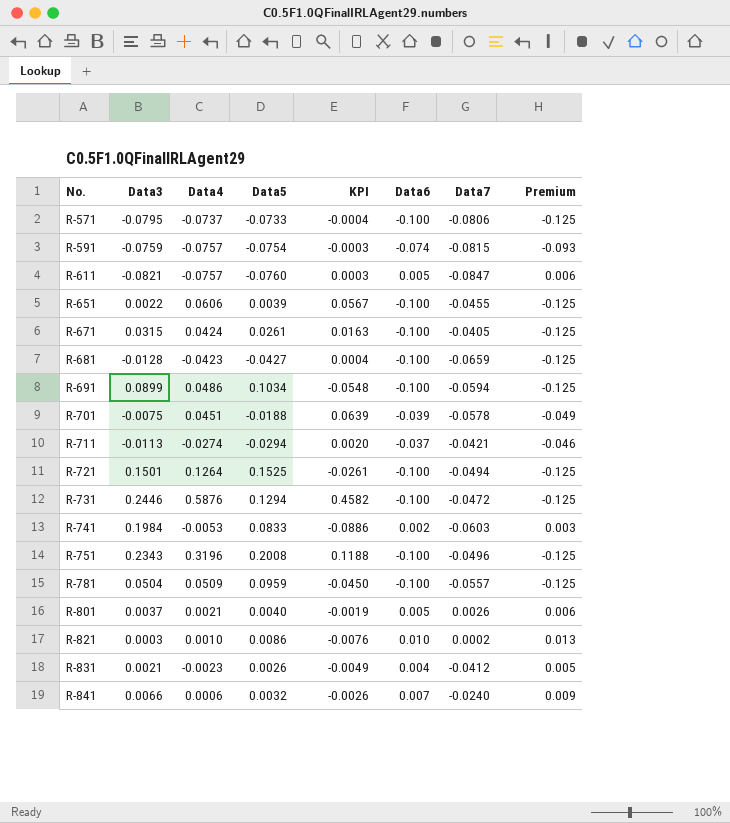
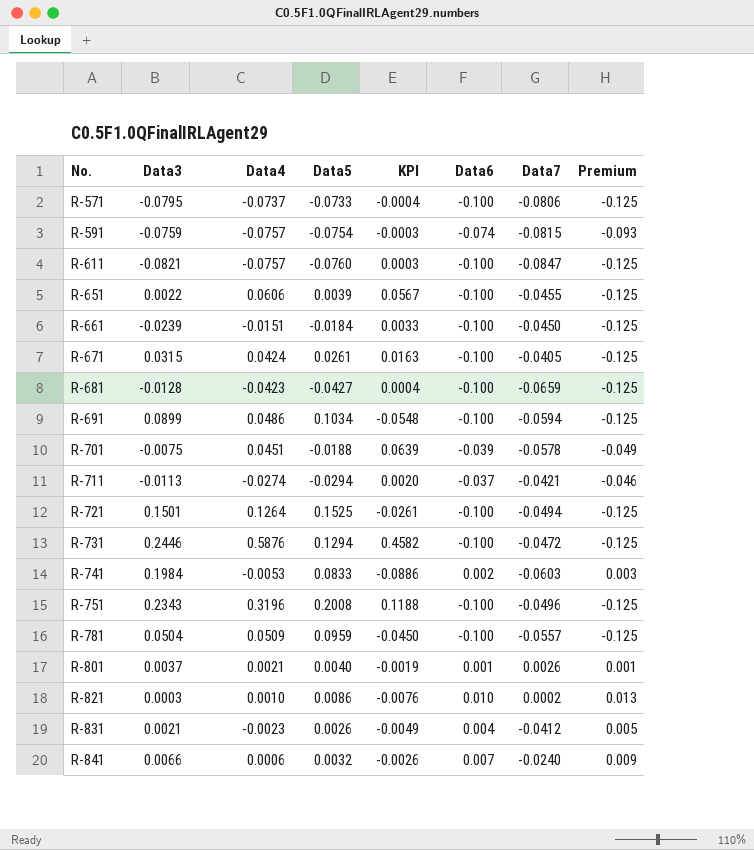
R-611 | Data6: 0.005 -> -0.100
R-611 | Premium: 0.006 -> -0.125
row R-661: none -> -0.0239 | -0.0151 | -0.0184 | 0.0033 | -0.100 | -0.0450 | -0.125
R-801 | Data6: 0.005 -> 0.001
R-801 | Premium: 0.006 -> 0.001

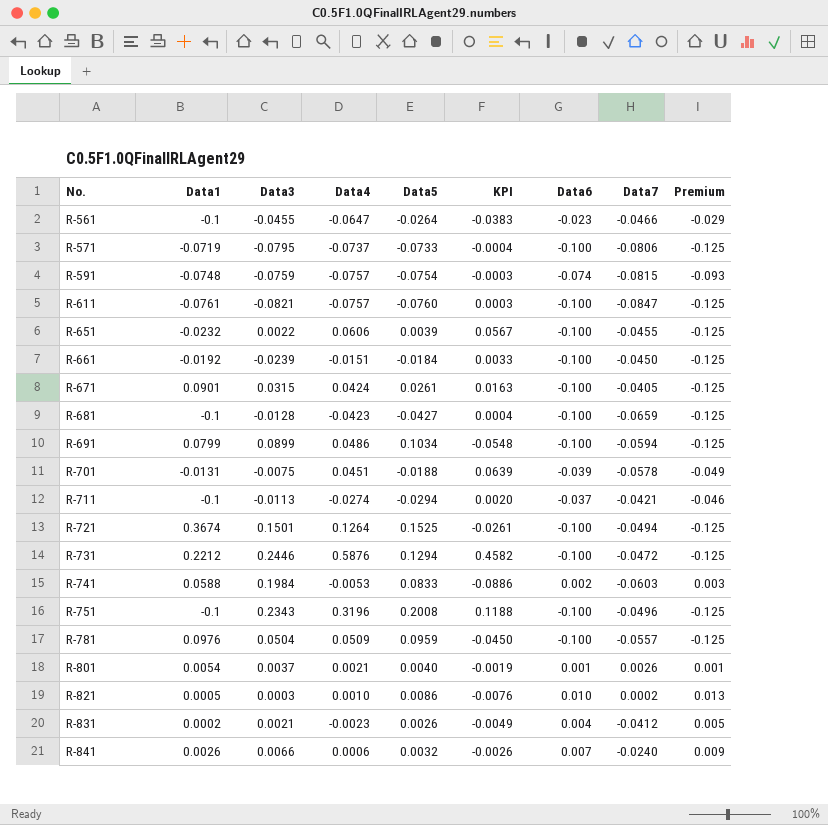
column Data1 | position: none -> 2
row R-561: none -> -0.1 | -0.0455 | -0.0647 | -0.0264 | -0.0383 | -0.023 | -0.0466 | -0.029

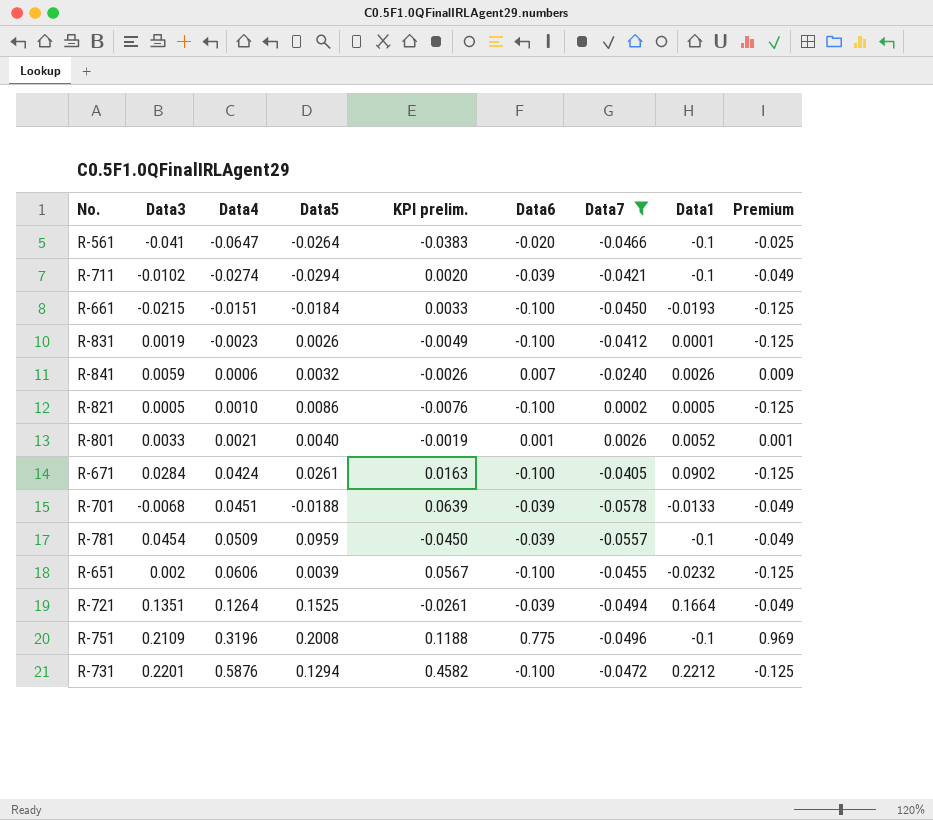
filter: none -> Data7 >= -0.0578
row order: No. ascending -> Data4 ascending
column name: KPI -> KPI prelim.
column Data1 | position: 2 -> 8
R-561 | Data3: -0.0455 -> -0.041
R-561 | Data6: -0.023 -> -0.020
R-561 | Premium: -0.029 -> -0.025
R-711 | Data3: -0.0113 -> -0.0102
R-711 | Data6: -0.037 -> -0.039
R-711 | Premium: -0.046 -> -0.049
R-661 | Data3: -0.0239 -> -0.0215
R-661 | Data1: -0.0192 -> -0.0193
R-831 | Data3: 0.0021 -> 0.0019
R-831 | Data6: 0.004 -> -0.100
R-831 | Data1: 0.0002 -> 0.0001
R-831 | Premium: 0.005 -> -0.125
R-841 | Data3: 0.0066 -> 0.0059
R-821 | Data3: 0.0003 -> 0.0005
R-821 | Data6: 0.010 -> -0.100
R-821 | Premium: 0.013 -> -0.125
R-801 | Data3: 0.0037 -> 0.0033
R-801 | Data1: 0.0054 -> 0.0052
R-671 | Data3: 0.0315 -> 0.0284
R-671 | Data1: 0.0901 -> 0.0902
R-701 | Data3: -0.0075 -> -0.0068
R-701 | Data1: -0.0131 -> -0.0133
R-781 | Data3: 0.0504 -> 0.0454
R-781 | Data6: -0.100 -> -0.039
R-781 | Data1: 0.0976 -> -0.1
R-781 | Premium: -0.125 -> -0.049
R-651 | Data3: 0.0022 -> 0.002
R-721 | Data3: 0.1501 -> 0.1351
R-721 | Data6: -0.100 -> -0.039
R-721 | Data1: 0.3674 -> 0.1664
R-721 | Premium: -0.125 -> -0.049
R-751 | Data3: 0.2343 -> 0.2109
R-751 | Data6: -0.100 -> 0.775
R-751 | Premium: -0.125 -> 0.969
R-731 | Data3: 0.2446 -> 0.2201

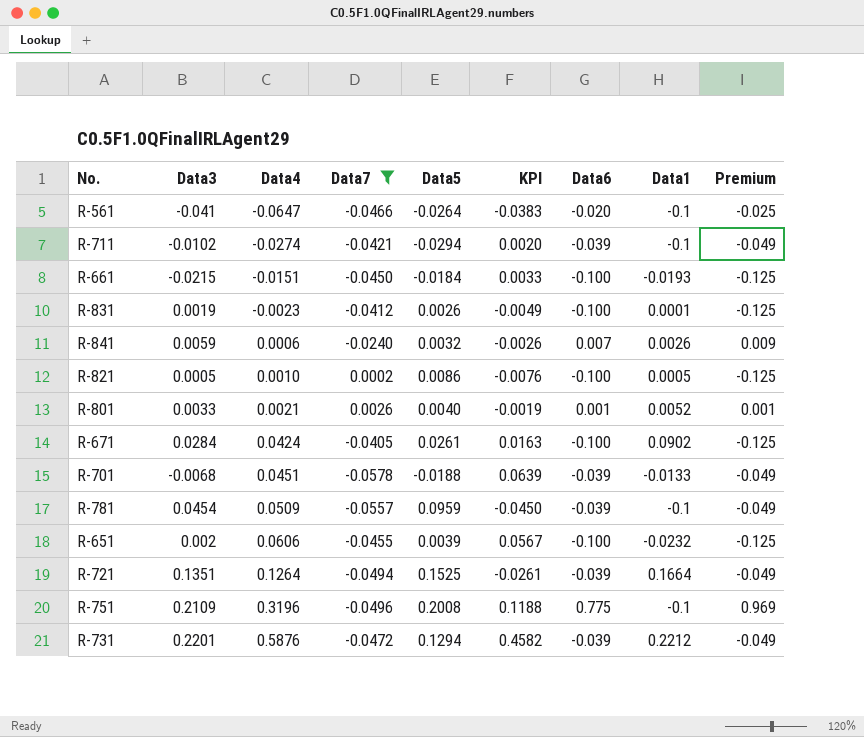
column Data7 | position: 7 -> 4
column name: KPI prelim. -> KPI
R-731 | Data6: -0.100 -> -0.039
R-731 | Premium: -0.125 -> -0.049

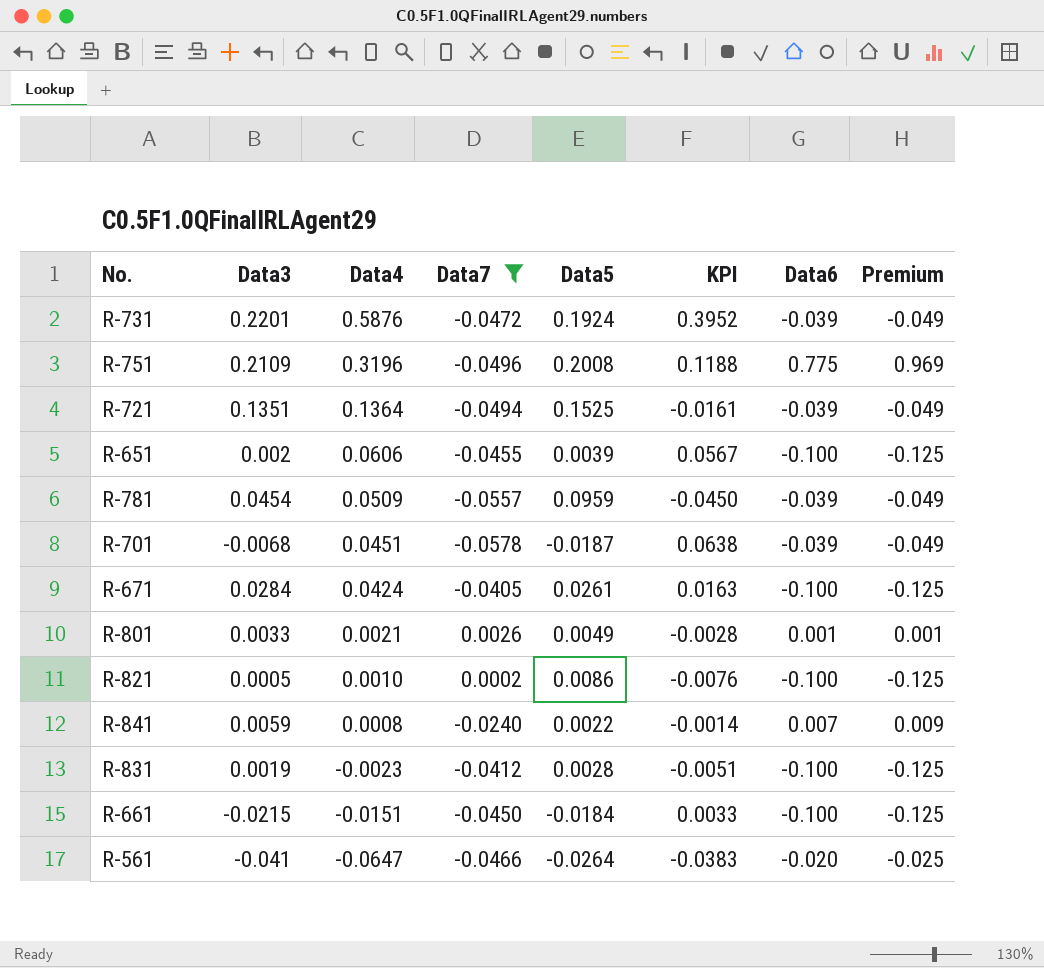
row order: Data4 ascending -> Data4 descending
column Data1 | position: 8 -> none
row R-711: -0.0102 | -0.0274 | -0.0421 | -0.0294 | 0.0020 | -0.039 | -0.1 | -0.049 -> none
R-731 | Data5: 0.1294 -> 0.1924
R-731 | KPI: 0.4582 -> 0.3952
R-721 | Data4: 0.1264 -> 0.1364
R-721 | KPI: -0.0261 -> -0.0161
R-701 | Data5: -0.0188 -> -0.0187
R-701 | KPI: 0.0639 -> 0.0638
R-801 | Data5: 0.0040 -> 0.0049
R-801 | KPI: -0.0019 -> -0.0028
R-841 | Data4: 0.0006 -> 0.0008
R-841 | Data5: 0.0032 -> 0.0022
R-841 | KPI: -0.0026 -> -0.0014
R-831 | Data5: 0.0026 -> 0.0028
R-831 | KPI: -0.0049 -> -0.0051

